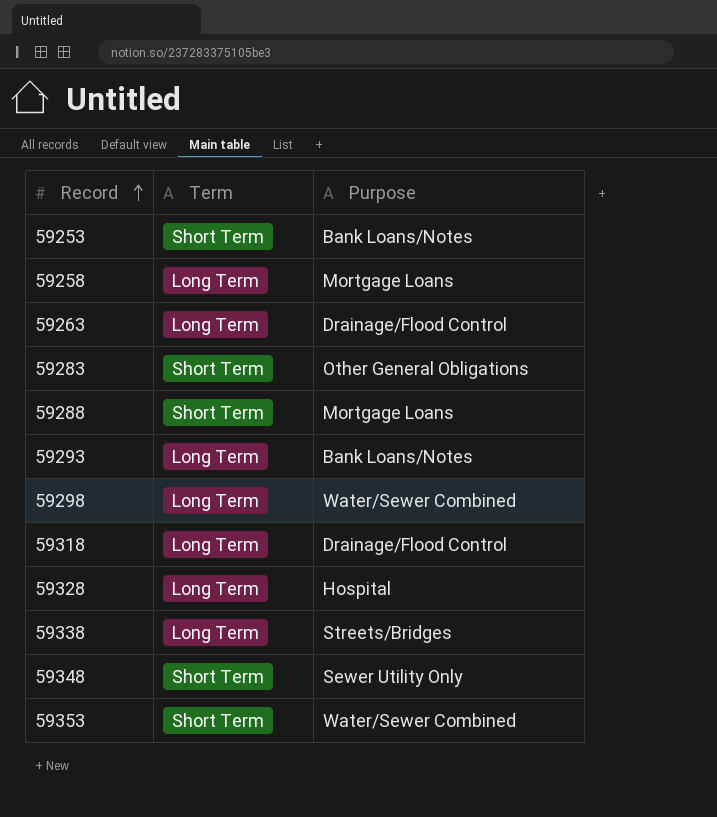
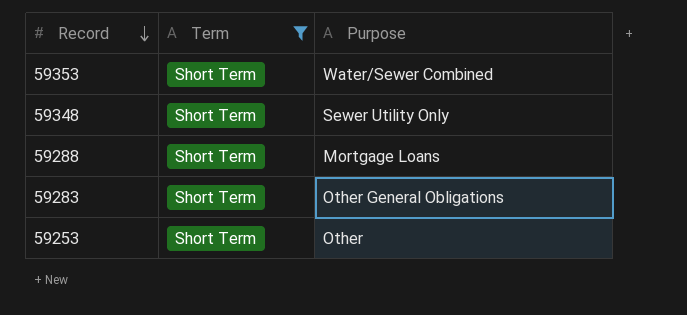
filter: none -> Term = Short Term
row order: Record ascending -> Record descending
59253 | Purpose: Bank Loans/Notes -> Other

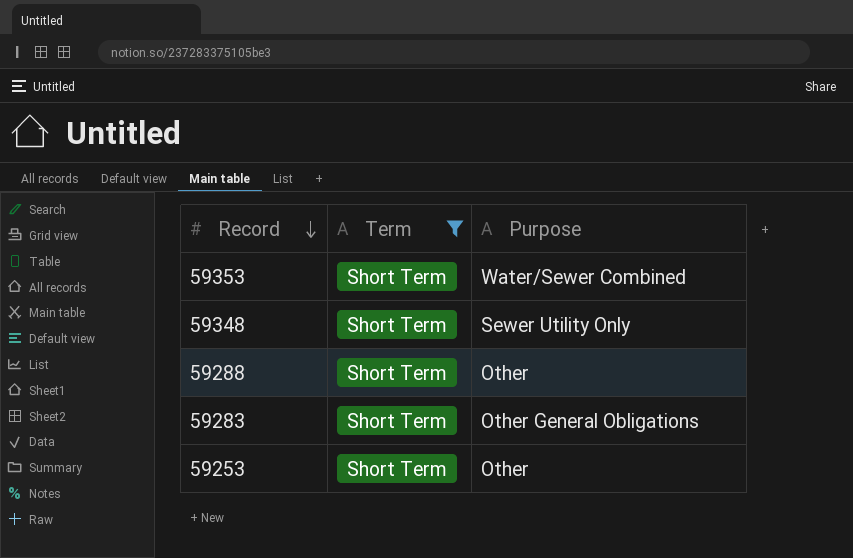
59288 | Purpose: Mortgage Loans -> Other

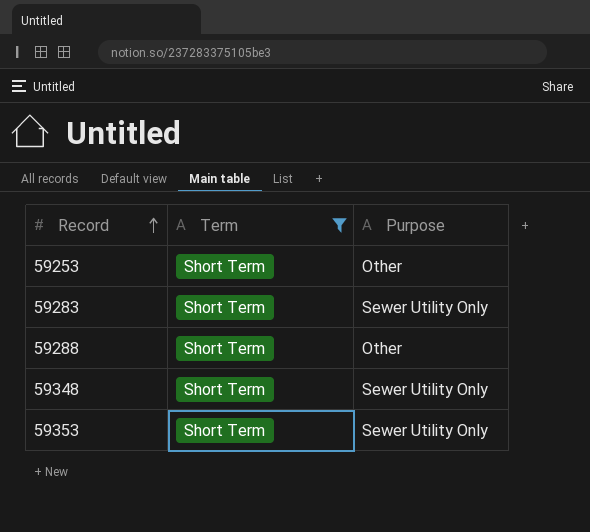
row order: Record descending -> Record ascending
59283 | Purpose: Other General Obligations -> Sewer Utility Only
59353 | Purpose: Water/Sewer Combined -> Sewer Utility Only

